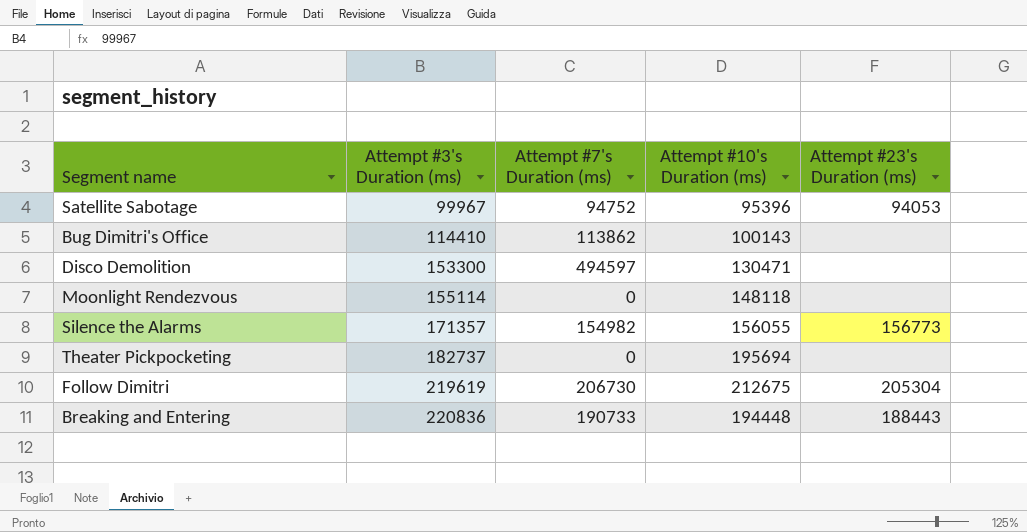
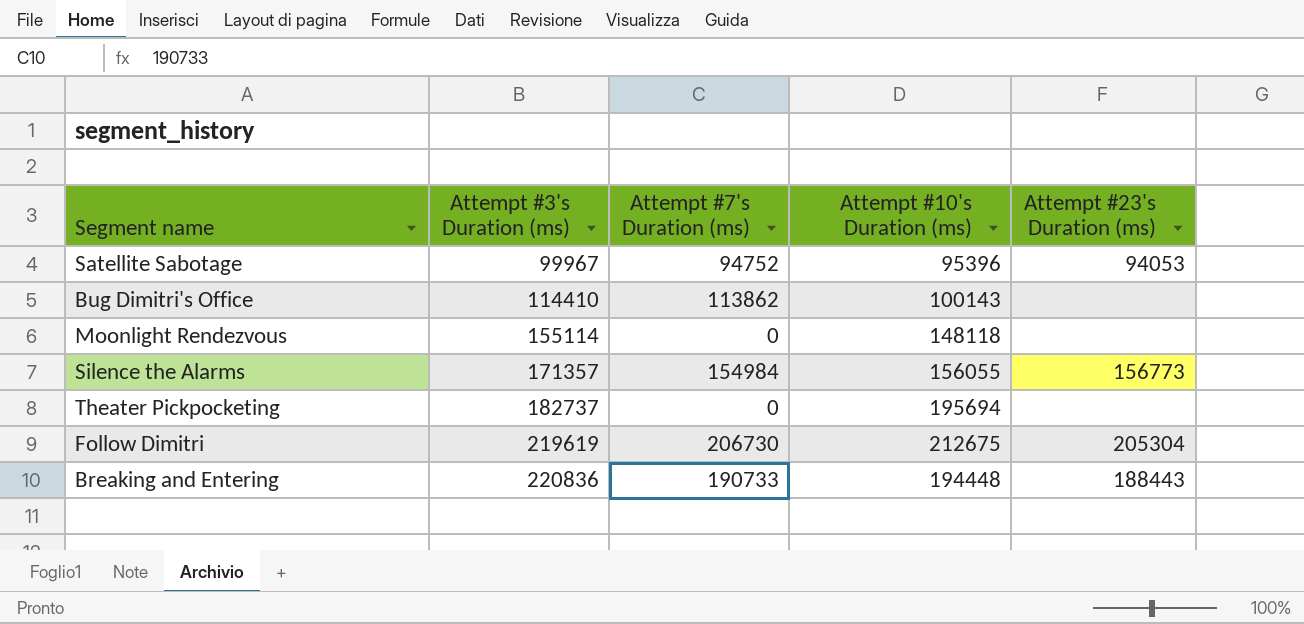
row Disco Demolition: 153300 | 494597 | 130471 | none -> none
Silence the Alarms | Attempt #7's Duration (ms): 154982 -> 154984

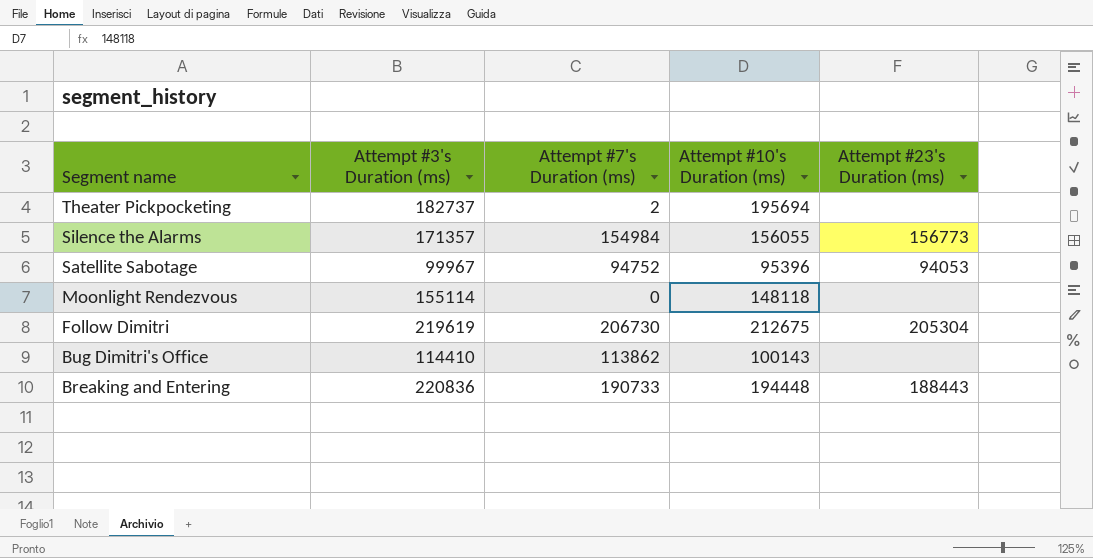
row order: Attempt #3's Duration (ms) ascending -> Segment name descending
Theater Pickpocketing | Attempt #7's Duration (ms): 0 -> 2

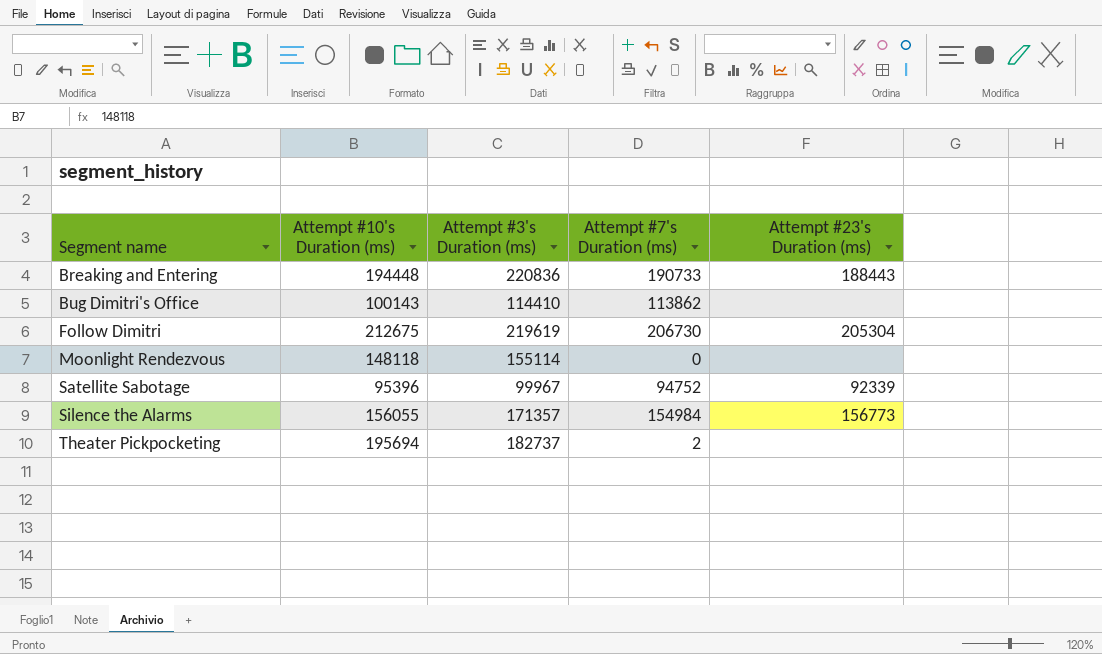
row order: Segment name descending -> Segment name ascending
column Attempt #10's Duration (ms) | position: 4 -> 2
Satellite Sabotage | Attempt #23's Duration (ms): 94053 -> 92339

